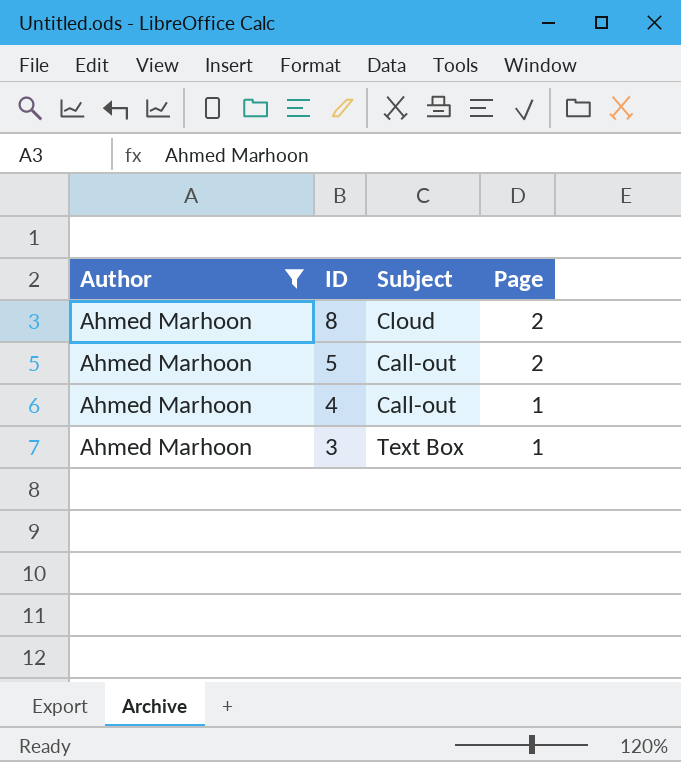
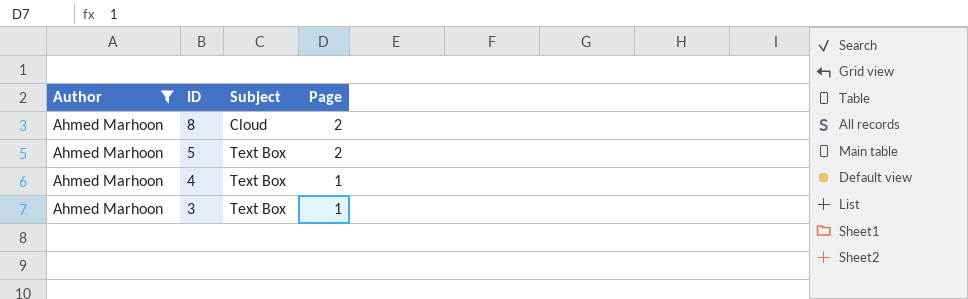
5 | Subject: Call-out -> Text Box
4 | Subject: Call-out -> Text Box

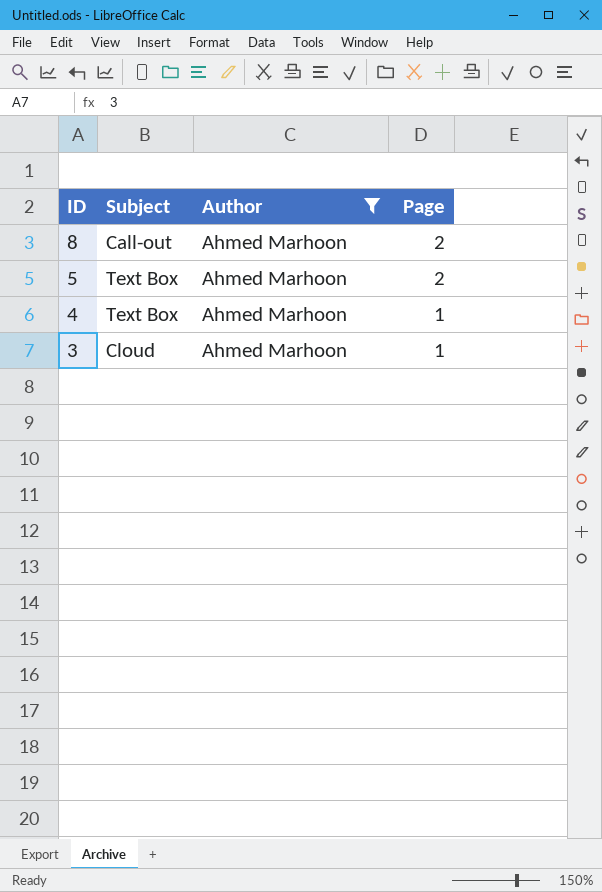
column Author | position: 1 -> 3
8 | Subject: Cloud -> Call-out
3 | Subject: Text Box -> Cloud

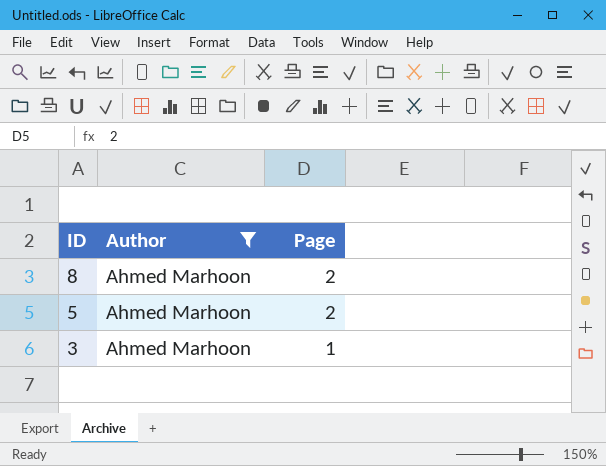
column Subject | position: 2 -> none
row 4: Text Box | Ahmed Marhoon | 1 -> none

